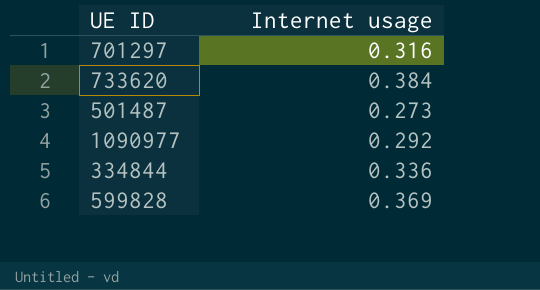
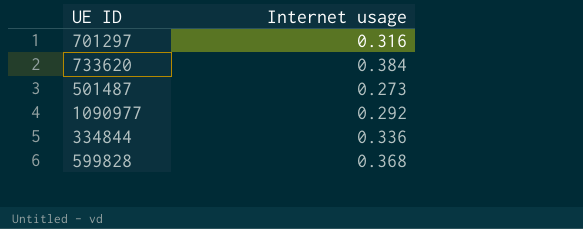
599828 | Internet usage: 0.369 -> 0.368

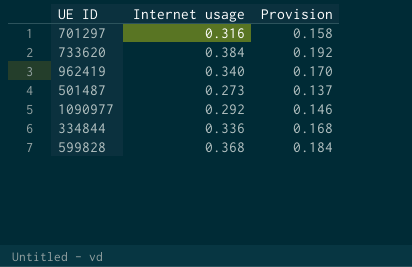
column Provision | formula: none -> [Internet usage] * 0.5
row 962419: none -> 0.340 | 0.170

